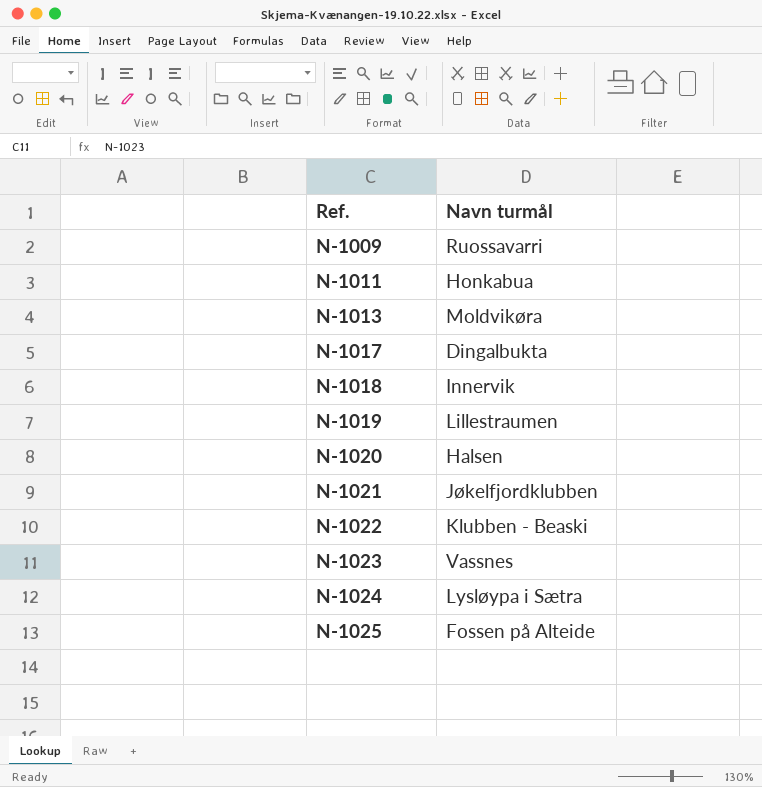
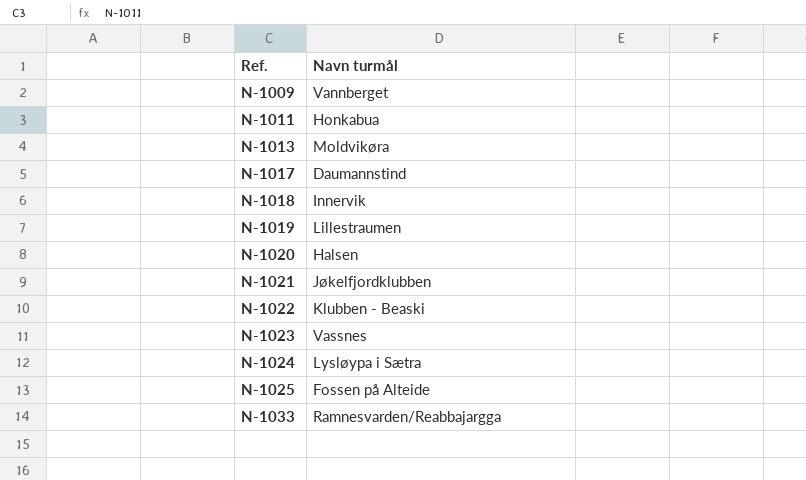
N-1009 | Navn turmål: Ruossavarri -> Vannberget
N-1017 | Navn turmål: Dingalbukta -> Daumannstind
row N-1033: none -> Ramnesvarden/Reabbajargga

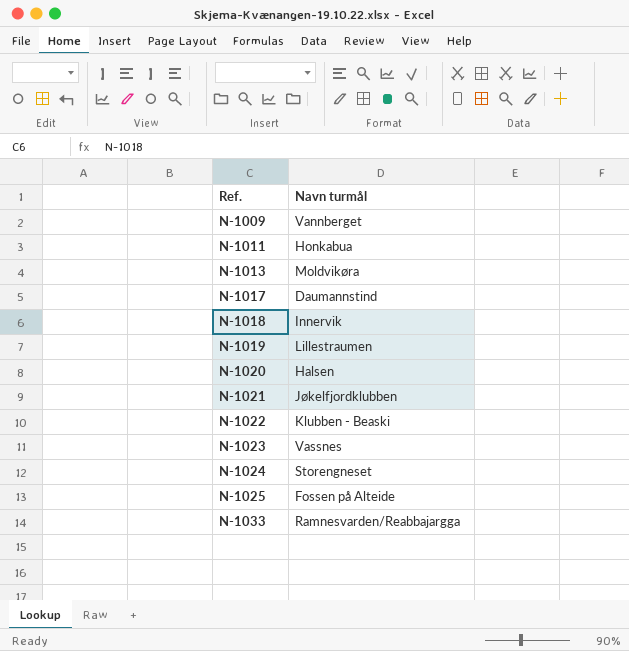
N-1024 | Navn turmål: Lysløypa i Sætra -> Storengneset

